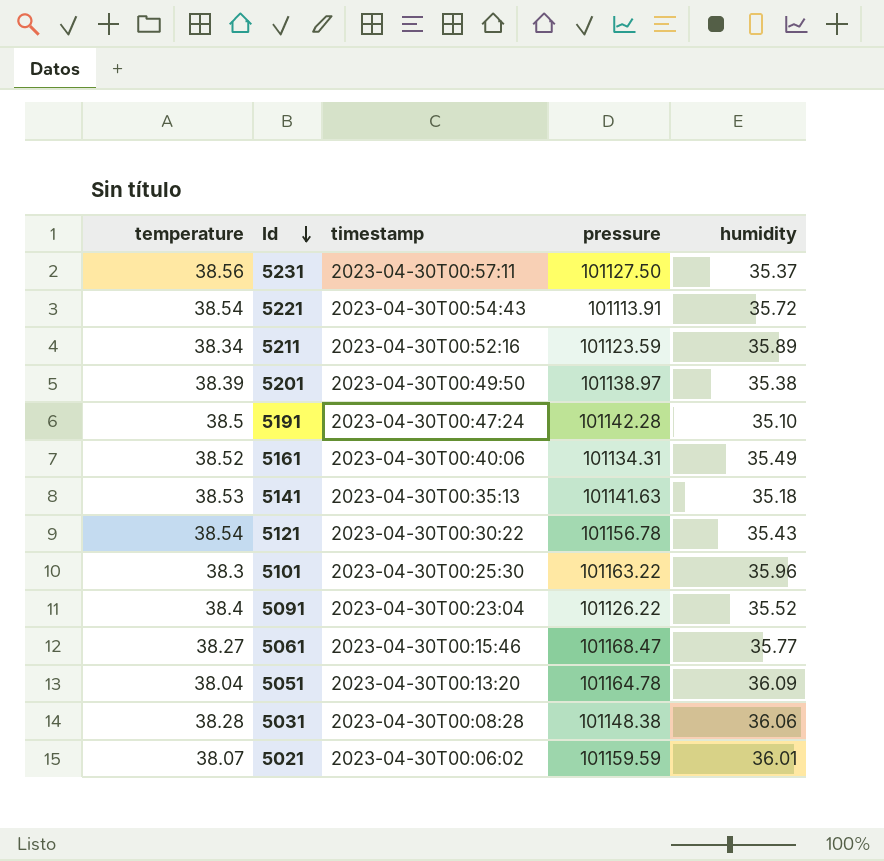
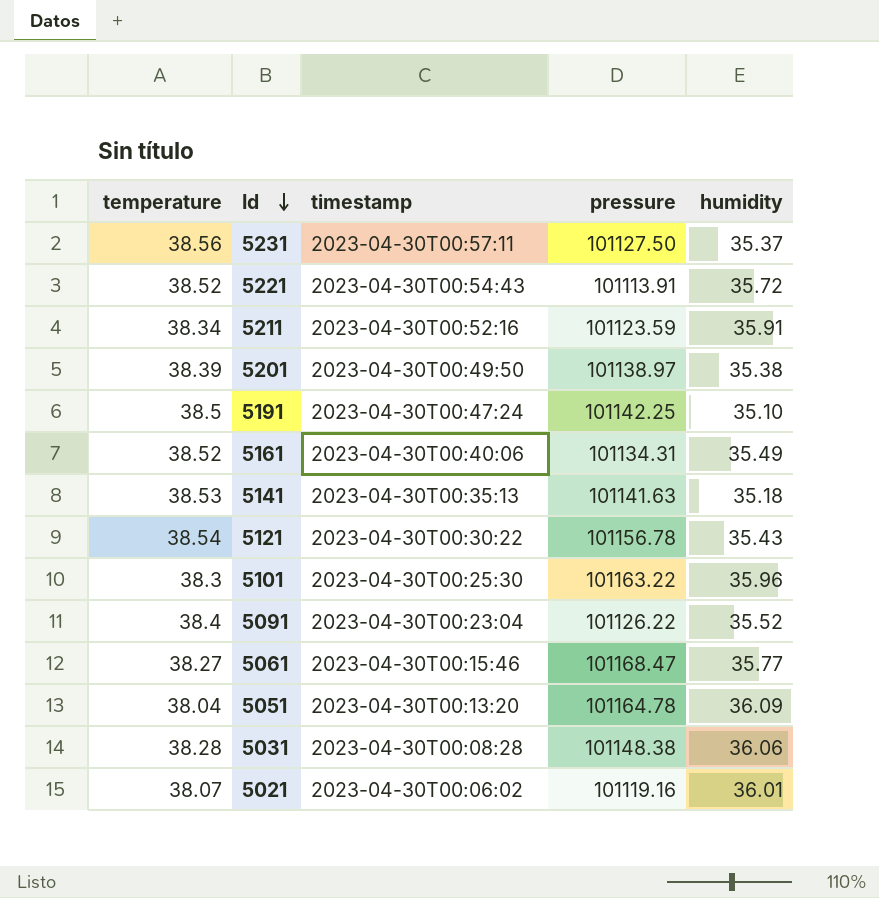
5221 | temperature: 38.54 -> 38.52
5211 | humidity: 35.89 -> 35.91
5191 | pressure: 101142.28 -> 101142.25
5021 | pressure: 101159.59 -> 101119.16

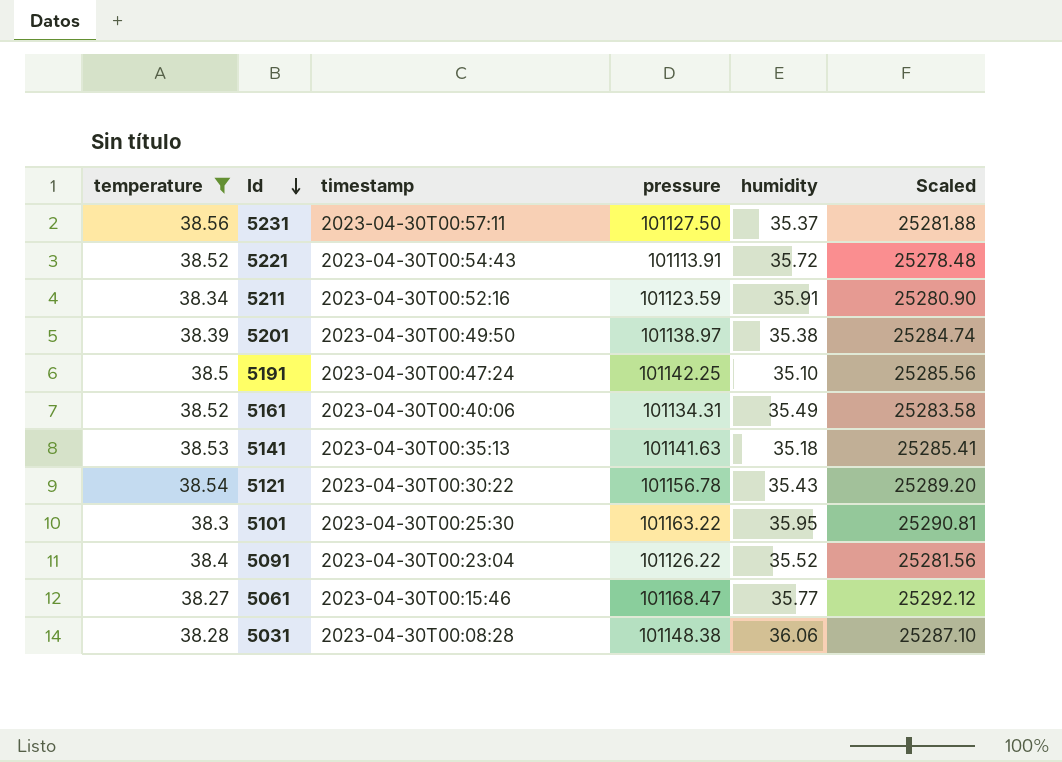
filter: none -> temperature >= 38.27
column Scaled | formula: none -> [pressure] * 0.25
5101 | humidity: 35.96 -> 35.95

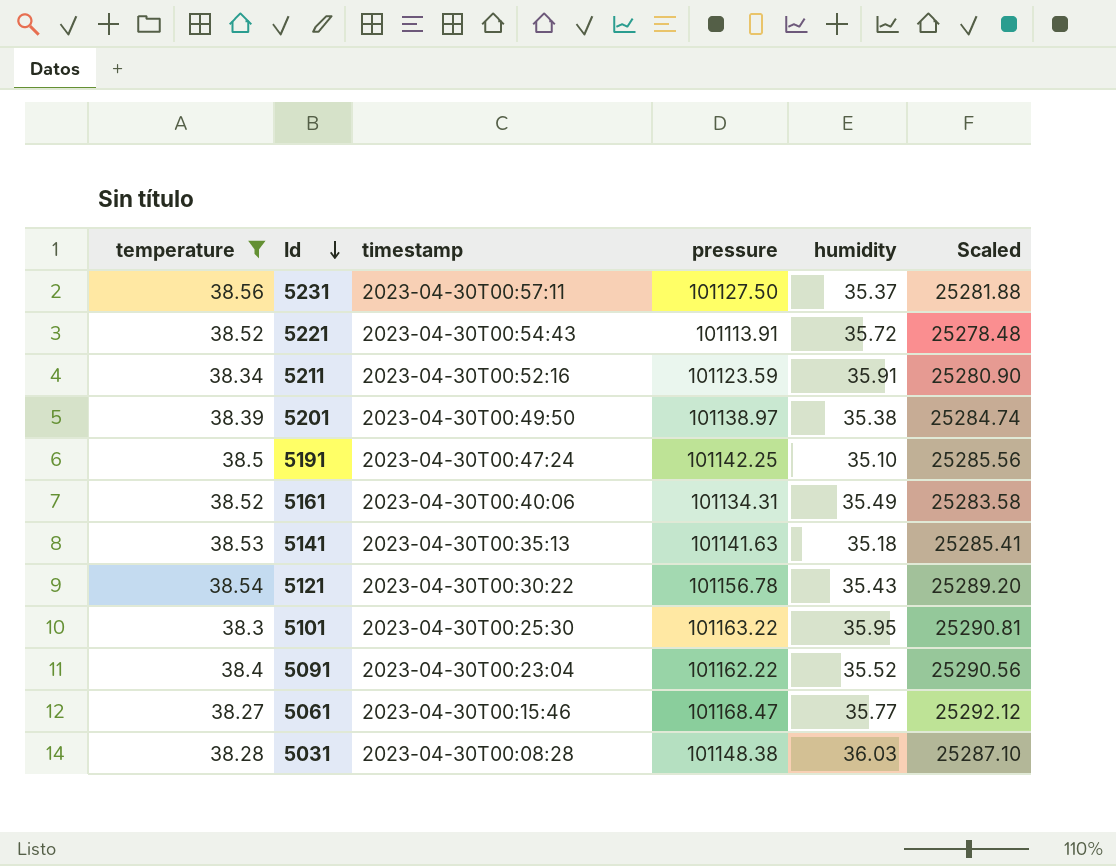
5091 | pressure: 101126.22 -> 101162.22
5091 | Scaled: 25281.56 -> 25290.56
5031 | humidity: 36.06 -> 36.03

